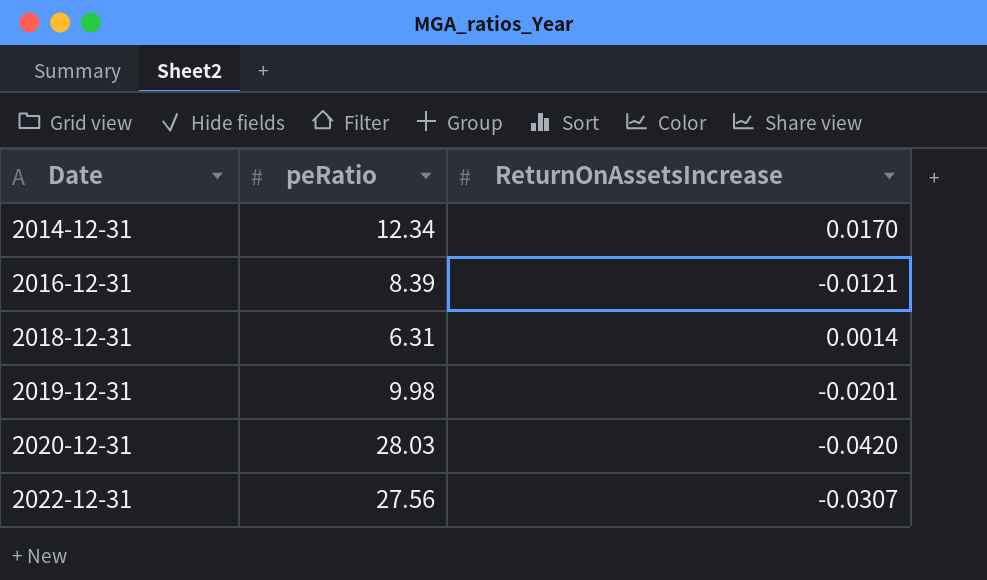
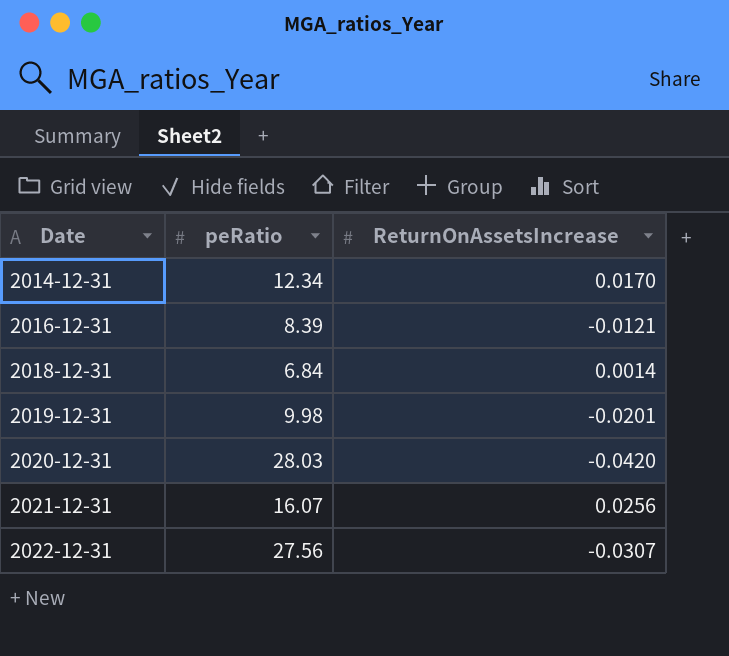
2018-12-31 | peRatio: 6.31 -> 6.84
row 2021-12-31: none -> 16.07 | 0.0256

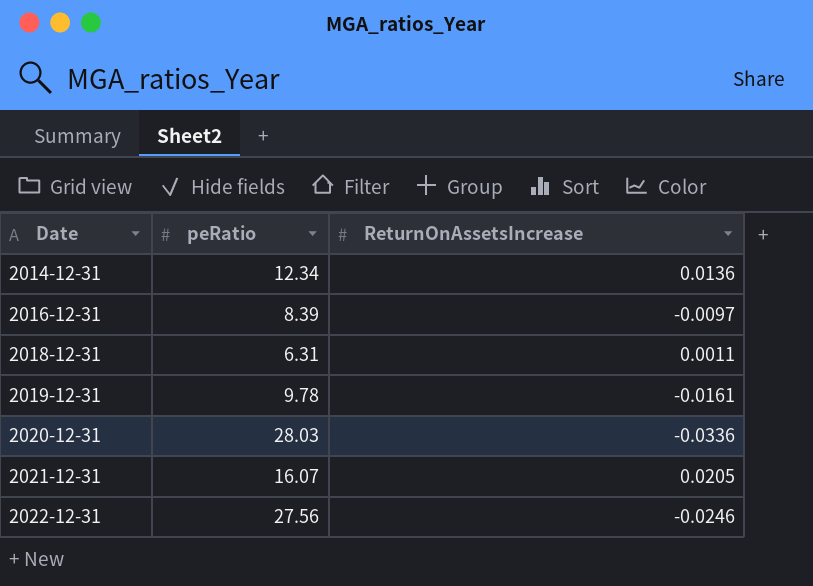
2014-12-31 | ReturnOnAssetsIncrease: 0.0170 -> 0.0136
2016-12-31 | ReturnOnAssetsIncrease: -0.0121 -> -0.0097
2018-12-31 | peRatio: 6.84 -> 6.31
2018-12-31 | ReturnOnAssetsIncrease: 0.0014 -> 0.0011
2019-12-31 | peRatio: 9.98 -> 9.78
2019-12-31 | ReturnOnAssetsIncrease: -0.0201 -> -0.0161
2020-12-31 | ReturnOnAssetsIncrease: -0.0420 -> -0.0336
2021-12-31 | ReturnOnAssetsIncrease: 0.0256 -> 0.0205
2022-12-31 | ReturnOnAssetsIncrease: -0.0307 -> -0.0246

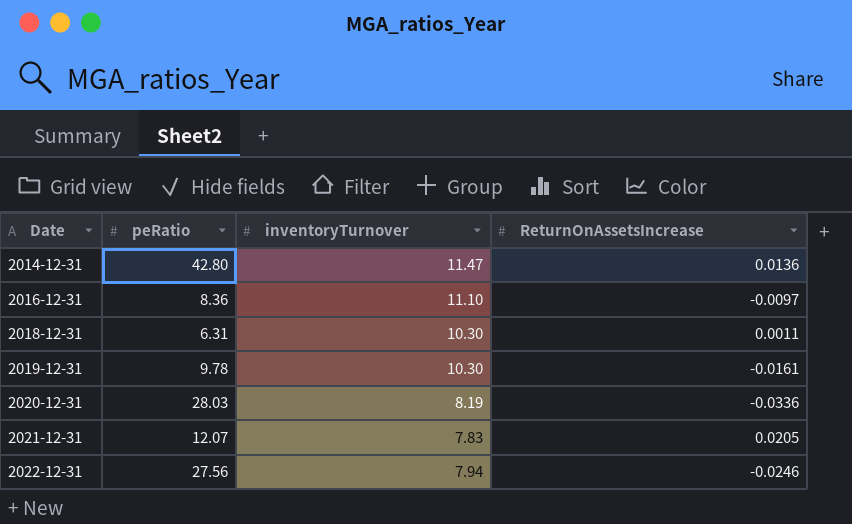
column inventoryTurnover | position: none -> 3
2014-12-31 | peRatio: 12.34 -> 42.80
2016-12-31 | peRatio: 8.39 -> 8.36
2021-12-31 | peRatio: 16.07 -> 12.07

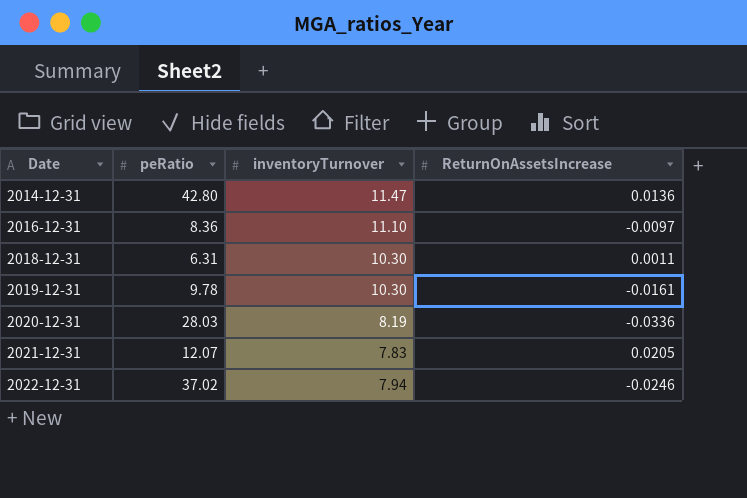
2022-12-31 | peRatio: 27.56 -> 37.02

